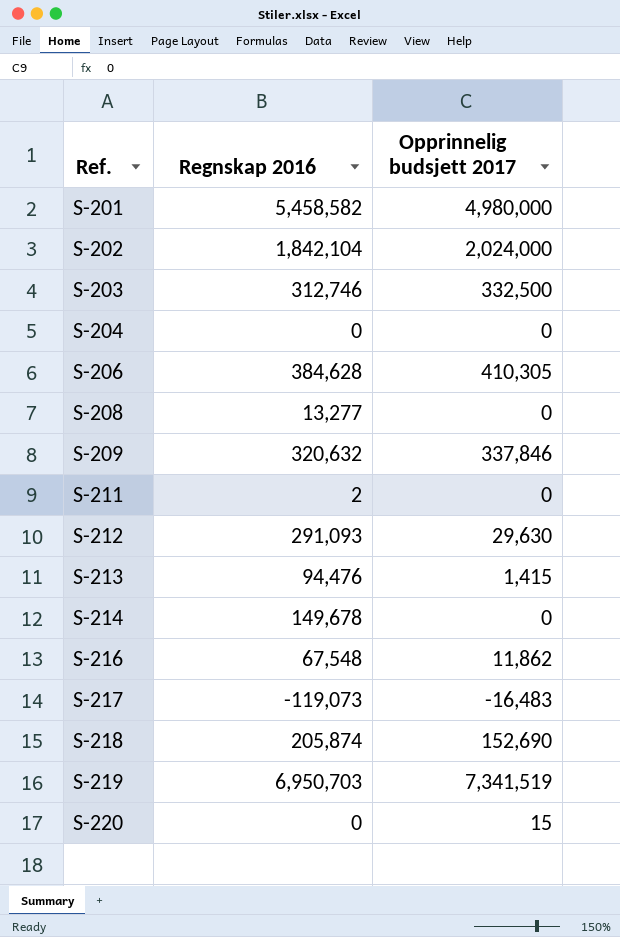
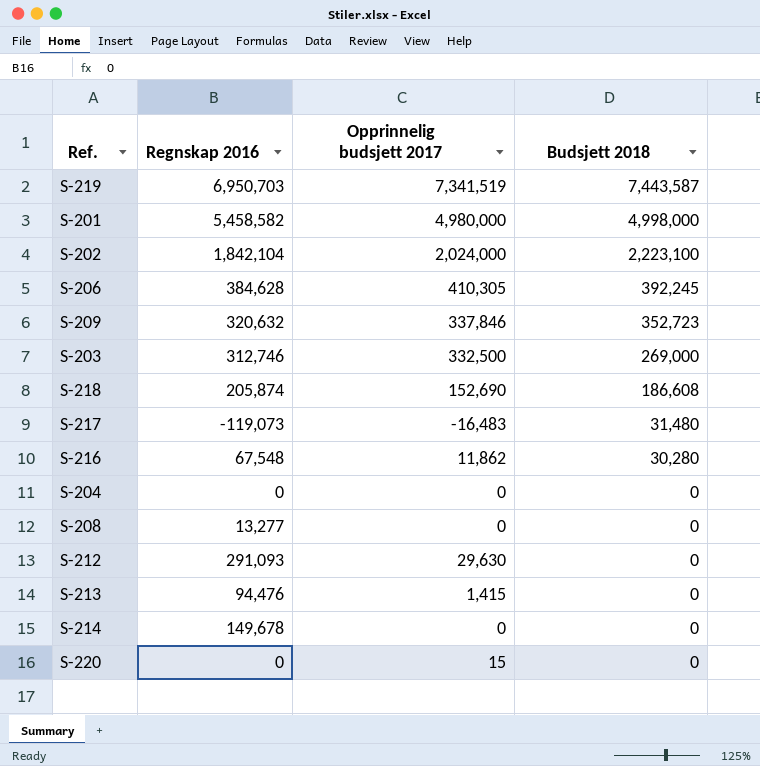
row order: Ref. ascending -> Budsjett 2018 descending
column Budsjett 2018 | position: none -> 4
row S-211: 2 | 0 -> none

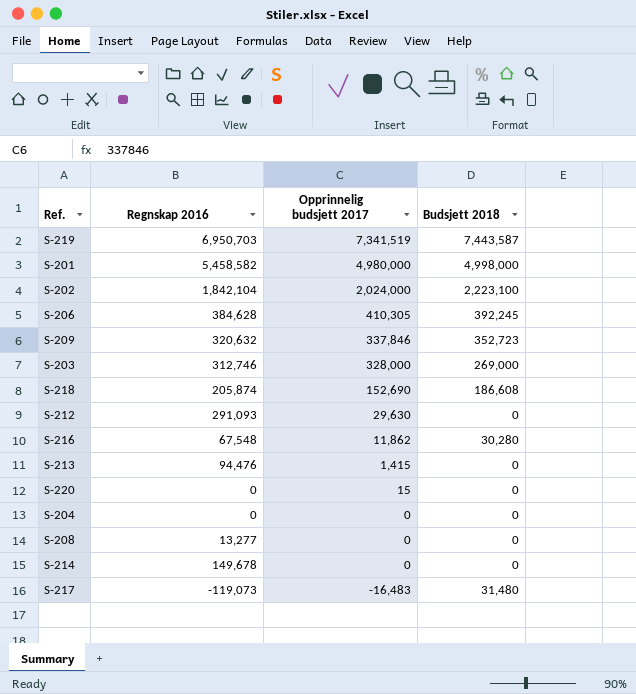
row order: Budsjett 2018 descending -> Opprinnelig budsjett 2017 descending
S-203 | Opprinnelig budsjett 2017: 332,500 -> 328,000

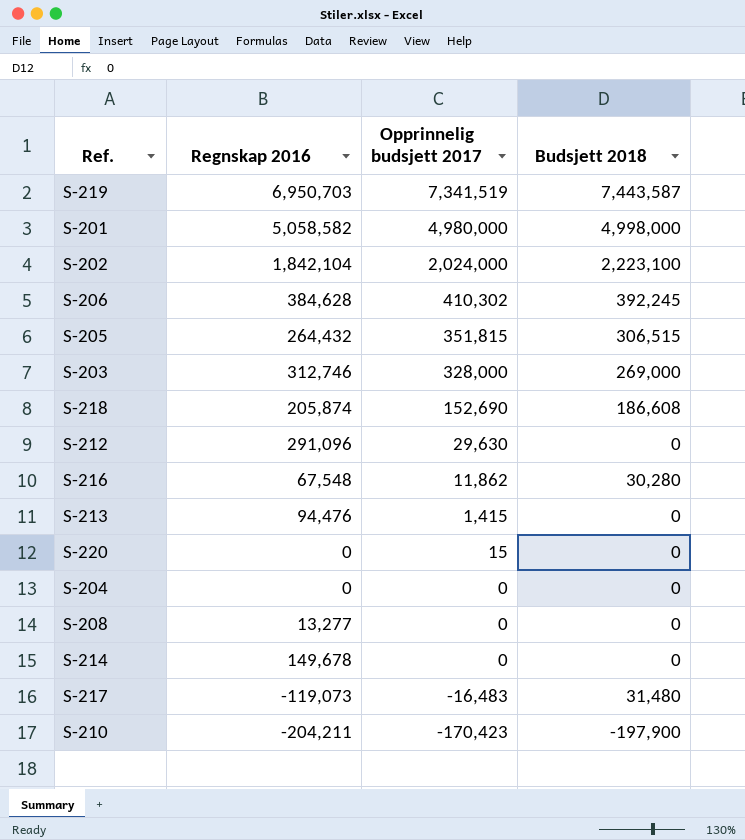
row S-209: 320,632 | 337,846 | 352,723 -> none
S-201 | Regnskap 2016: 5,458,582 -> 5,058,582
S-206 | Opprinnelig budsjett 2017: 410,305 -> 410,302
row S-205: none -> 264,432 | 351,815 | 306,515
S-212 | Regnskap 2016: 291,093 -> 291,096
row S-210: none -> -204,211 | -170,423 | -197,900

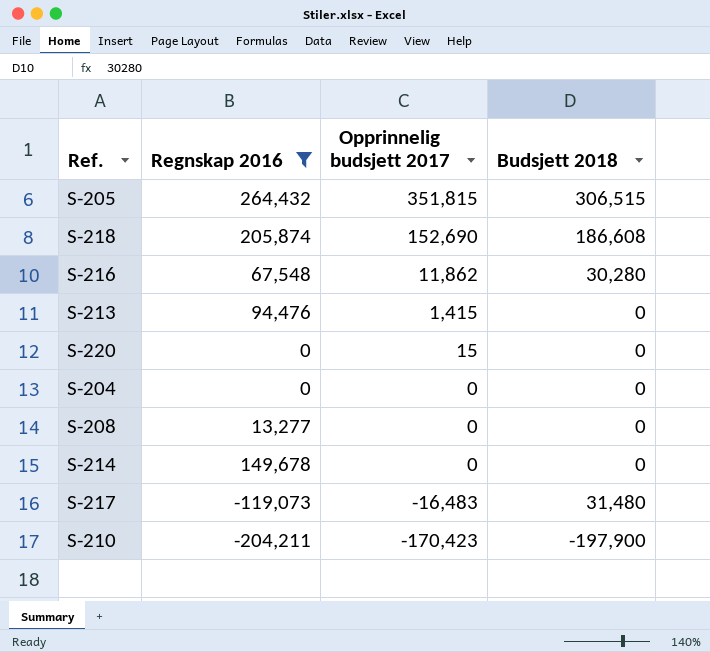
filter: none -> Regnskap 2016 <= 264,432

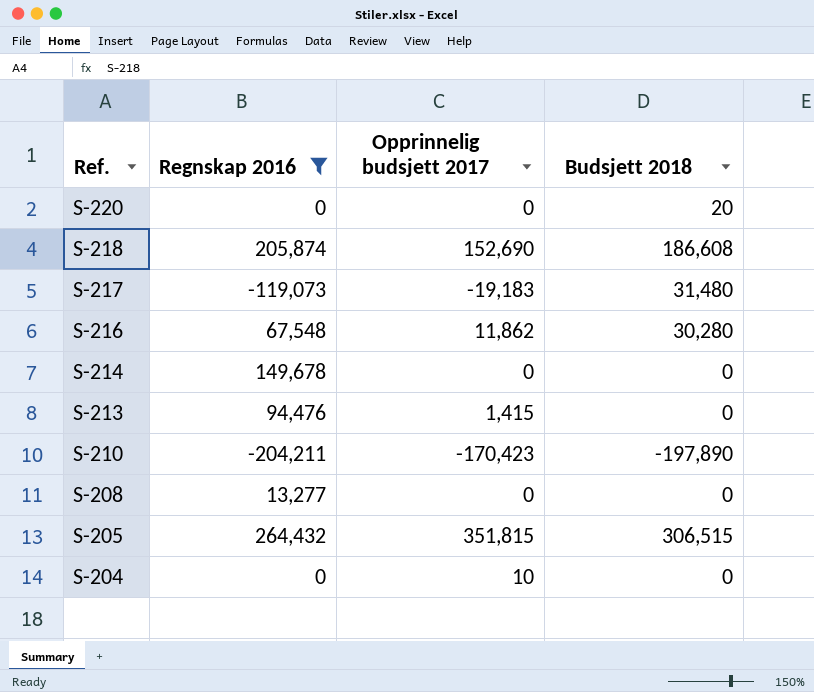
row order: Opprinnelig budsjett 2017 descending -> Ref. descending
S-220 | Opprinnelig budsjett 2017: 15 -> 0
S-220 | Budsjett 2018: 0 -> 20
S-217 | Opprinnelig budsjett 2017: -16,483 -> -19,183
S-210 | Budsjett 2018: -197,900 -> -197,890
S-204 | Opprinnelig budsjett 2017: 0 -> 10

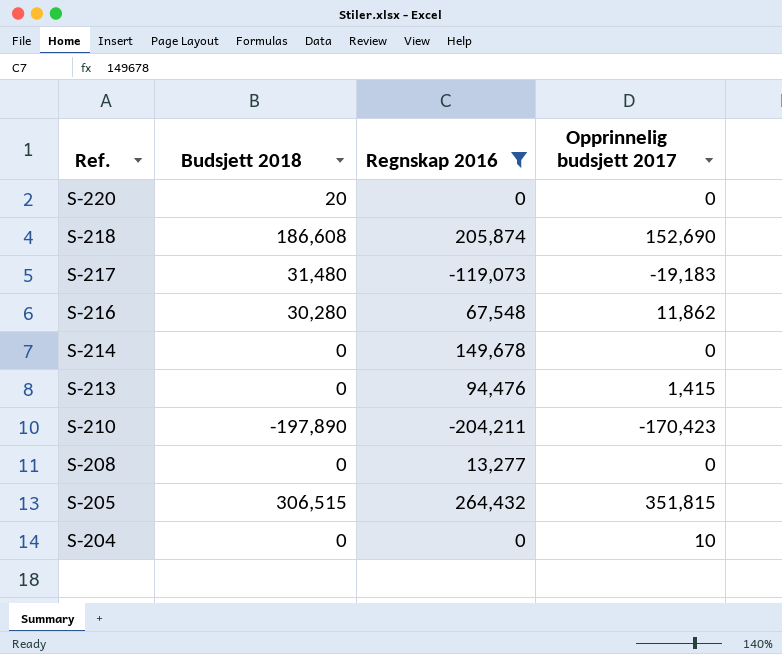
column Budsjett 2018 | position: 4 -> 2

